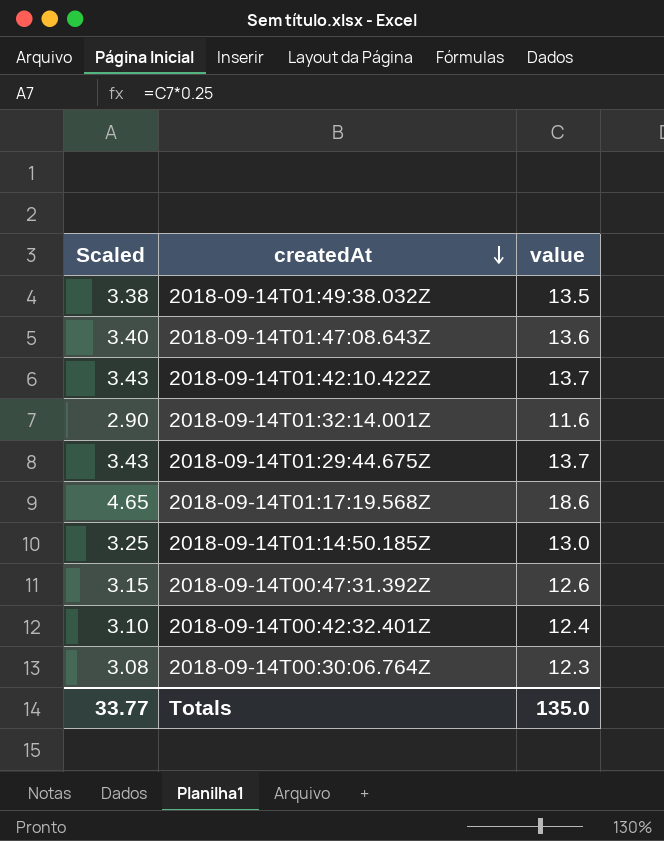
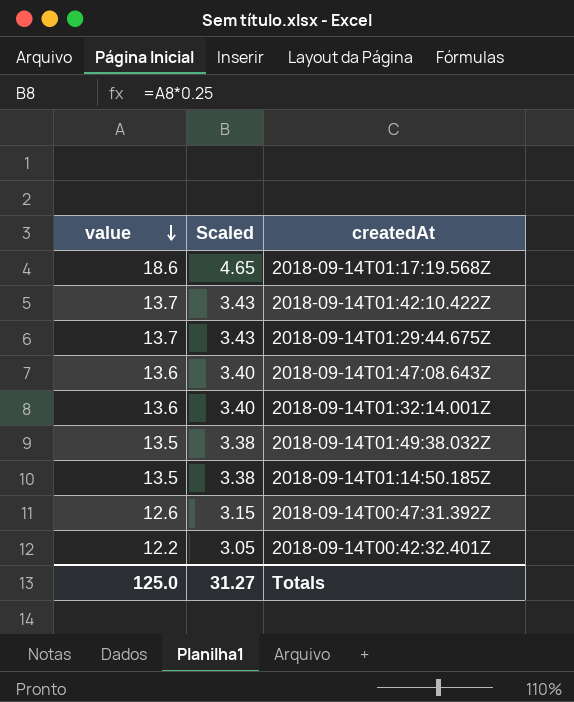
row order: createdAt descending -> value descending
column value | position: 3 -> 1
row 2018-09-14T00:30:06.764Z: 3.08 | 12.3 -> none
2018-09-14T01:32:14.001Z | value: 11.6 -> 13.6
2018-09-14T01:32:14.001Z | Scaled: 2.90 -> 3.40
2018-09-14T01:14:50.185Z | value: 13.0 -> 13.5
2018-09-14T01:14:50.185Z | Scaled: 3.25 -> 3.38
2018-09-14T00:42:32.401Z | value: 12.4 -> 12.2
2018-09-14T00:42:32.401Z | Scaled: 3.10 -> 3.05
Totals | value: 135.0 -> 125.0
Totals | Scaled: 33.77 -> 31.27

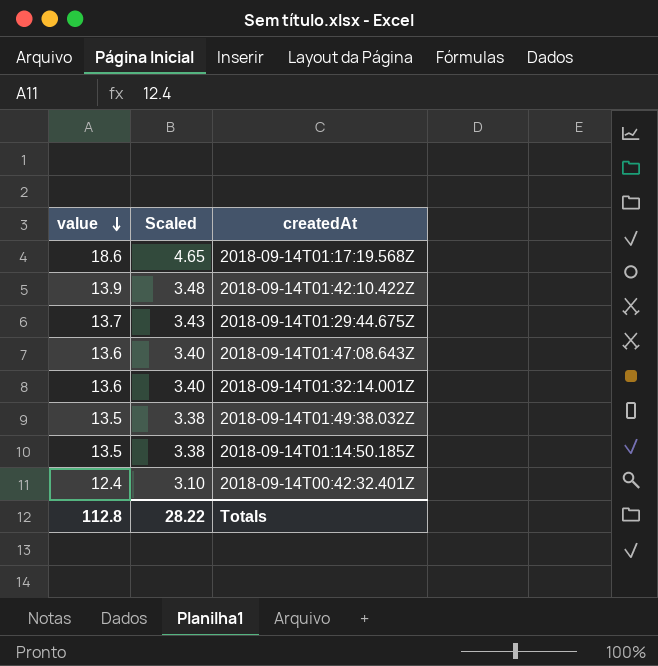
row 2018-09-14T00:47:31.392Z: 12.6 | 3.15 -> none
2018-09-14T01:42:10.422Z | value: 13.7 -> 13.9
2018-09-14T01:42:10.422Z | Scaled: 3.43 -> 3.48
2018-09-14T00:42:32.401Z | value: 12.2 -> 12.4
2018-09-14T00:42:32.401Z | Scaled: 3.05 -> 3.10
Totals | value: 125.0 -> 112.8
Totals | Scaled: 31.27 -> 28.22

